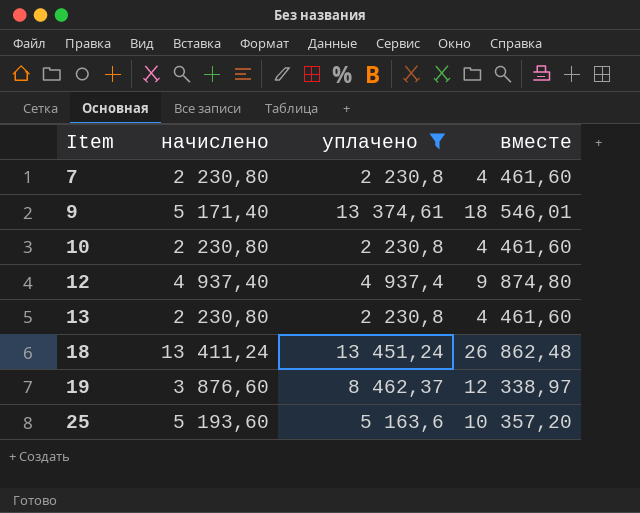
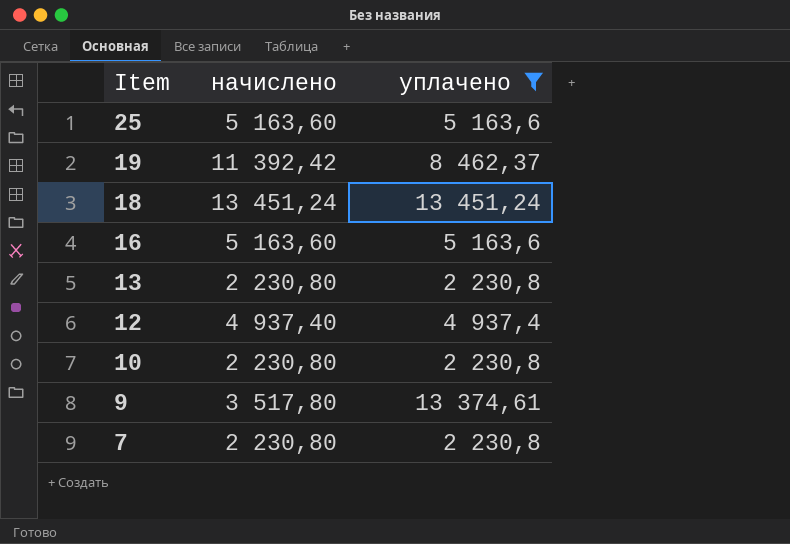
row order: Item ascending -> Item descending
column вместе | formula: [начислено] + [уплачено] -> none
25 | начислено: 5 193,60 -> 5 163,60
19 | начислено: 3 876,60 -> 11 392,42
18 | начислено: 13 411,24 -> 13 451,24
row 16: none -> 5 163,60 | 5 163,6
9 | начислено: 5 171,40 -> 3 517,80

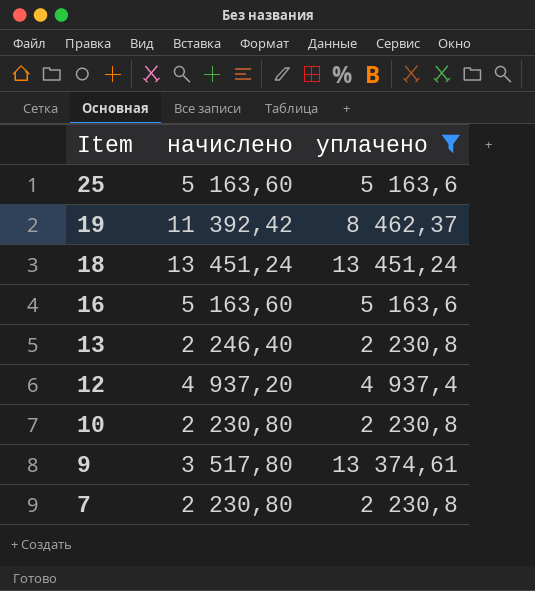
13 | начислено: 2 230,80 -> 2 246,40
12 | начислено: 4 937,40 -> 4 937,20

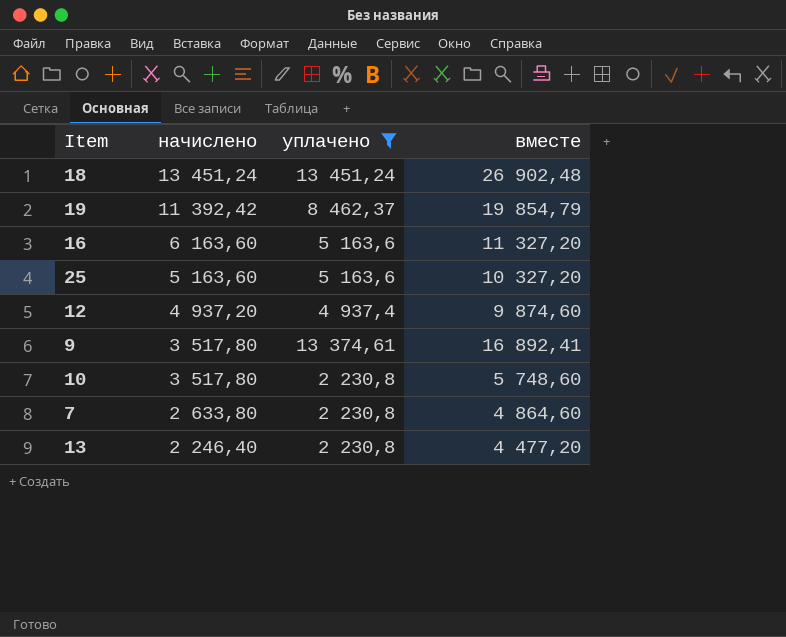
row order: Item descending -> начислено descending
column вместе | formula: none -> [начислено] + [уплачено]
16 | начислено: 5 163,60 -> 6 163,60
10 | начислено: 2 230,80 -> 3 517,80
7 | начислено: 2 230,80 -> 2 633,80

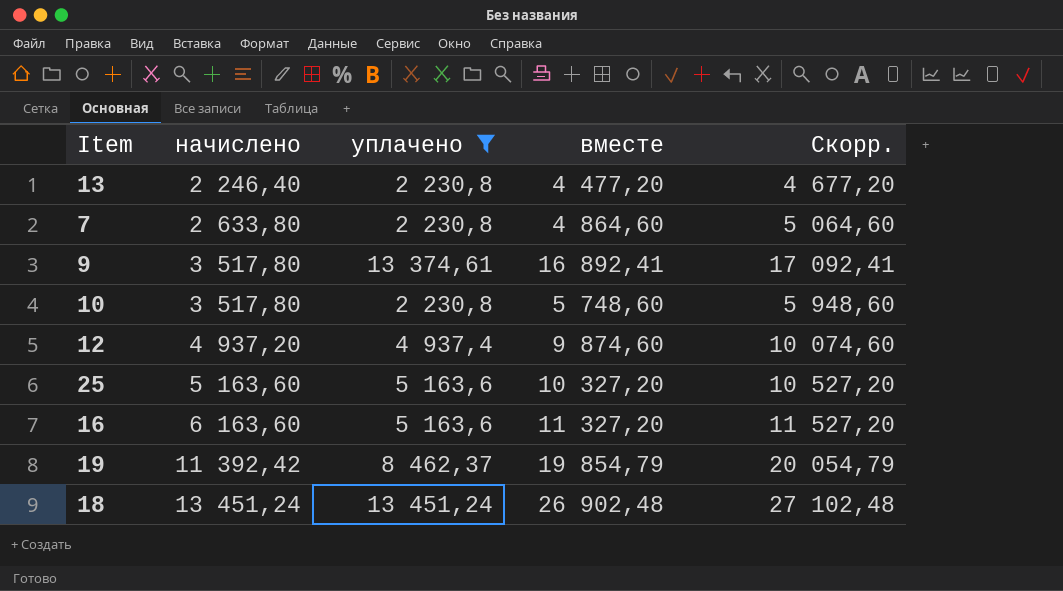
row order: начислено descending -> начислено ascending
column Скорр. | formula: none -> [вместе] + 200

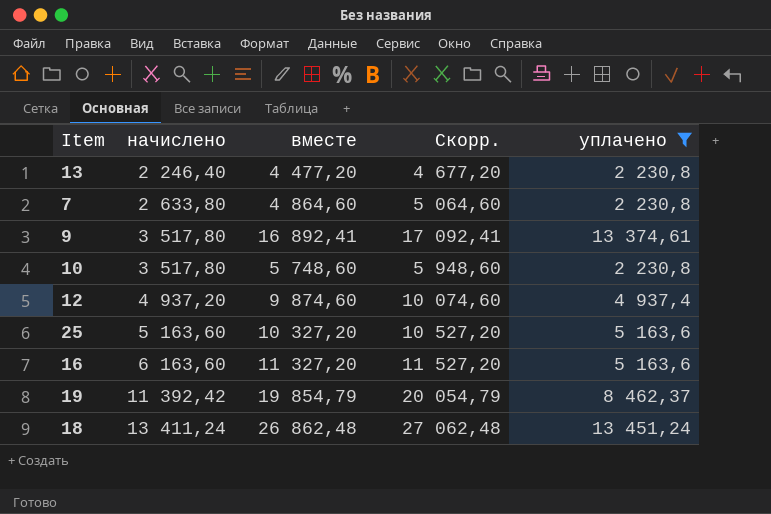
column уплачено | position: 3 -> 5
18 | начислено: 13 451,24 -> 13 411,24
18 | вместе: 26 902,48 -> 26 862,48
18 | Скорр.: 27 102,48 -> 27 062,48

